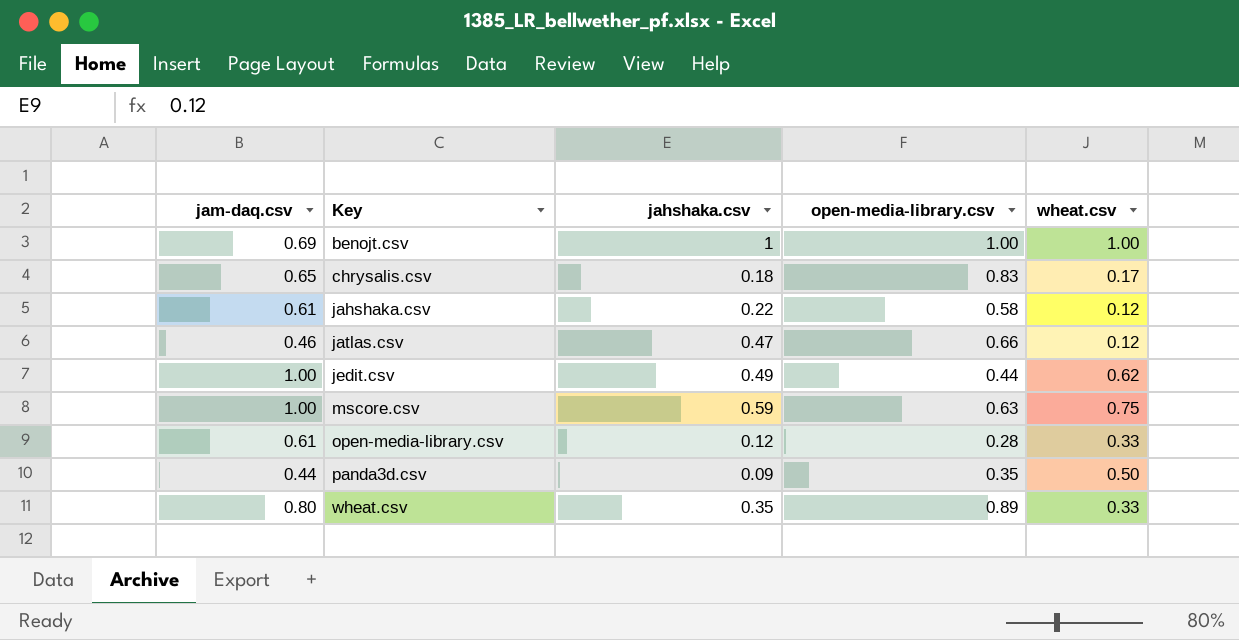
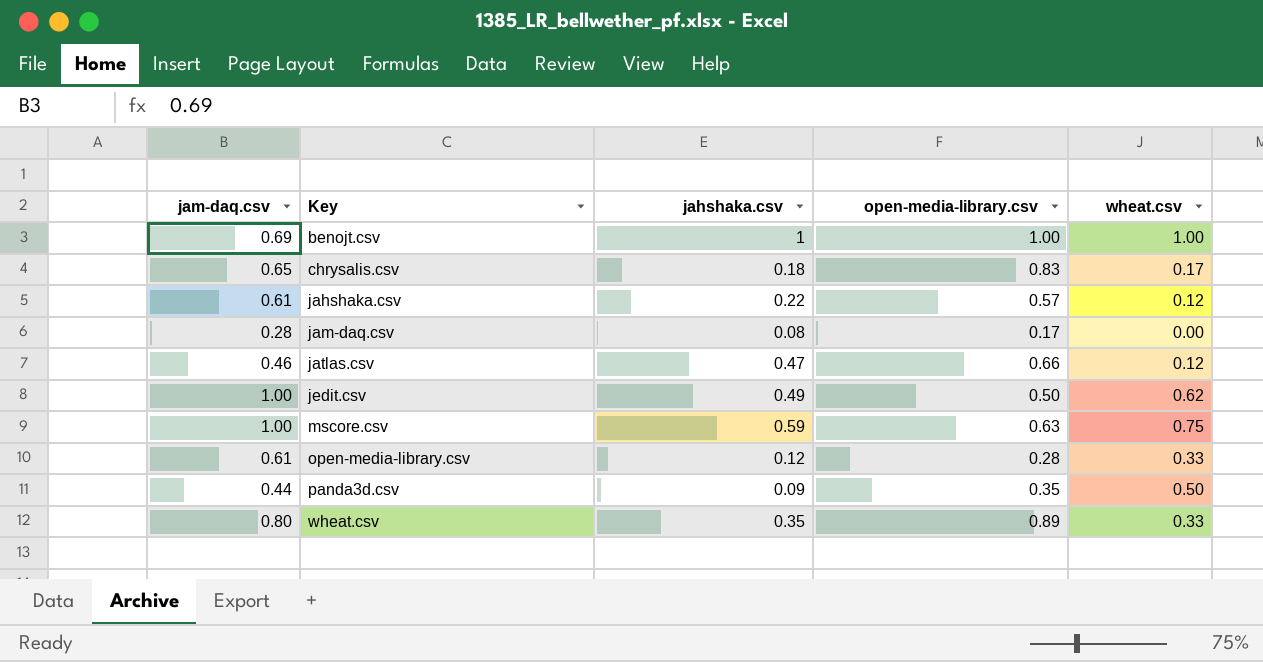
jahshaka.csv | open-media-library.csv: 0.58 -> 0.57
row jam-daq.csv: none -> 0.28 | 0.08 | 0.17 | 0.00
jedit.csv | open-media-library.csv: 0.44 -> 0.50

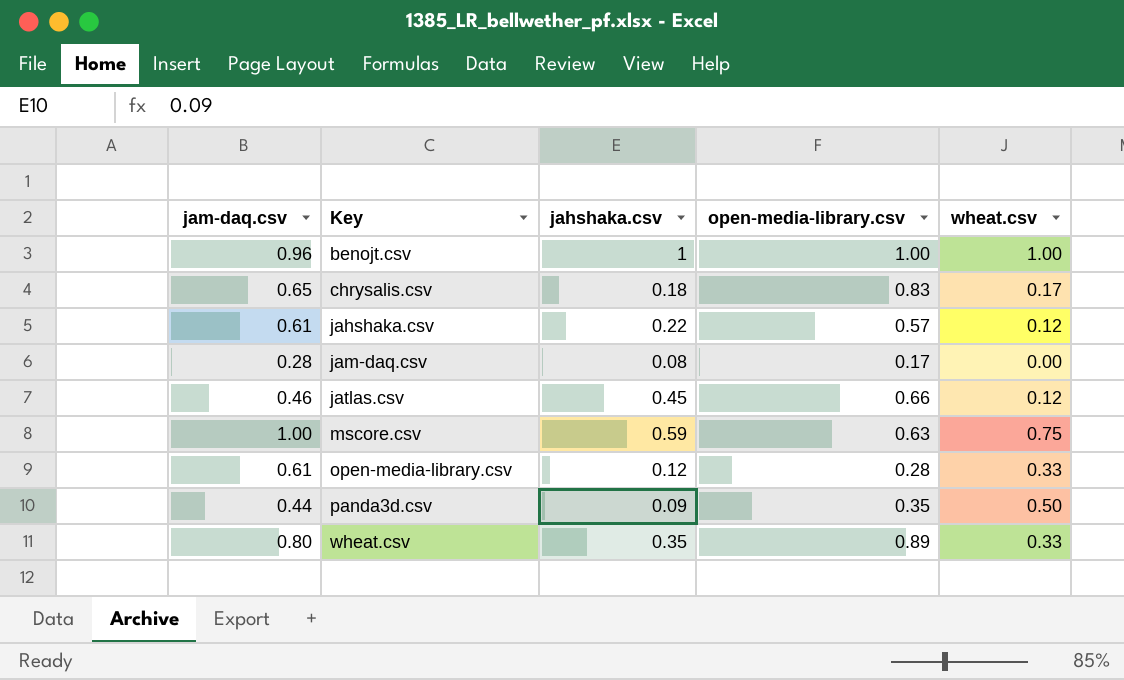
row jedit.csv: 1.00 | 0.49 | 0.50 | 0.62 -> none
benojt.csv | jam-daq.csv: 0.69 -> 0.96
jatlas.csv | jahshaka.csv: 0.47 -> 0.45

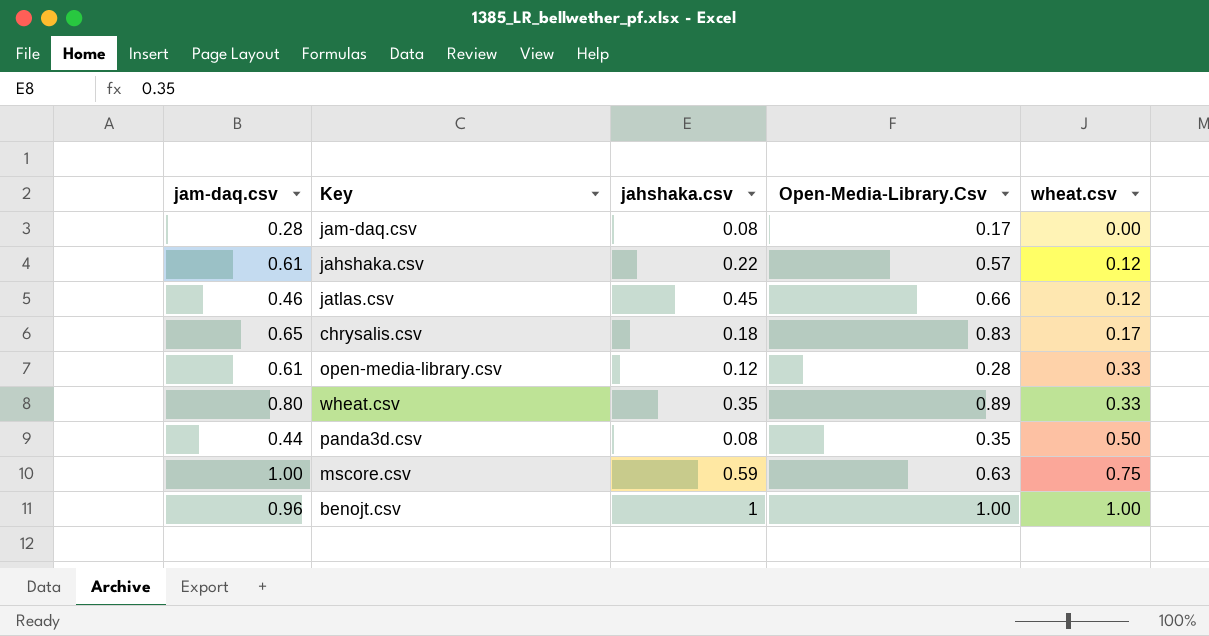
row order: Key ascending -> wheat.csv ascending
column name: open-media-library.csv -> Open-Media-Library.Csv
panda3d.csv | jahshaka.csv: 0.09 -> 0.08

